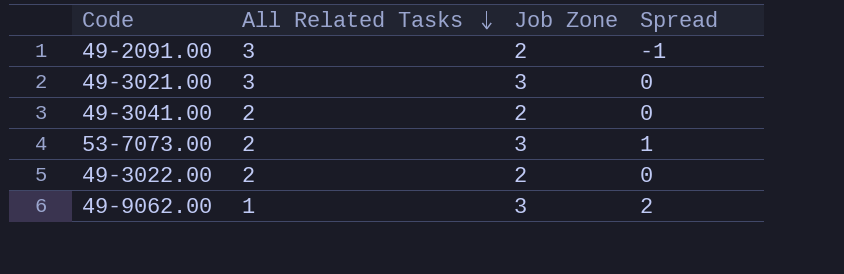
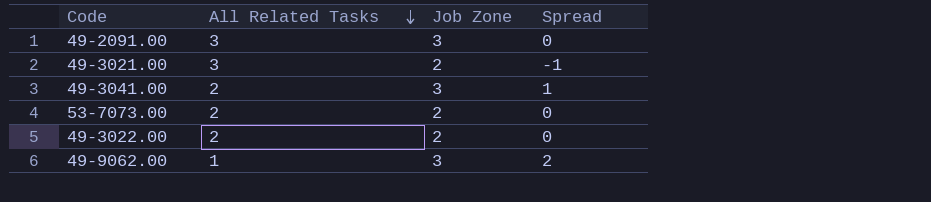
49-2091.00 | Job Zone: 2 -> 3
49-2091.00 | Spread: -1 -> 0
49-3021.00 | Job Zone: 3 -> 2
49-3021.00 | Spread: 0 -> -1
49-3041.00 | Job Zone: 2 -> 3
49-3041.00 | Spread: 0 -> 1
53-7073.00 | Job Zone: 3 -> 2
53-7073.00 | Spread: 1 -> 0

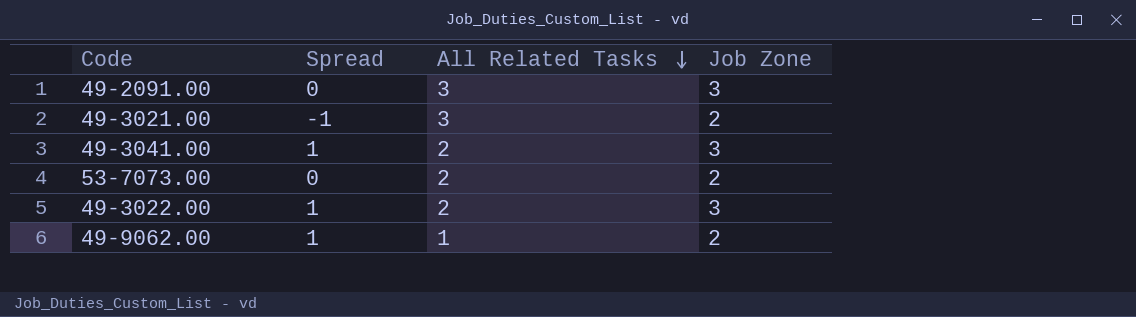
column Spread | position: 4 -> 2
49-3022.00 | Spread: 0 -> 1
49-3022.00 | Job Zone: 2 -> 3
49-9062.00 | Spread: 2 -> 1
49-9062.00 | Job Zone: 3 -> 2

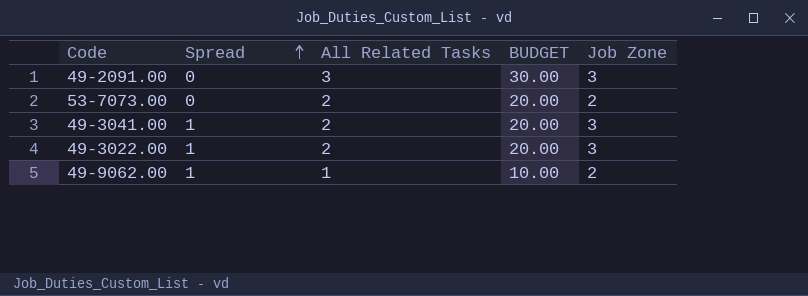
row order: All Related Tasks descending -> Spread ascending
column BUDGET | formula: none -> [All Related Tasks] * 10
row 49-3021.00: -1 | 3 | 2 -> none

